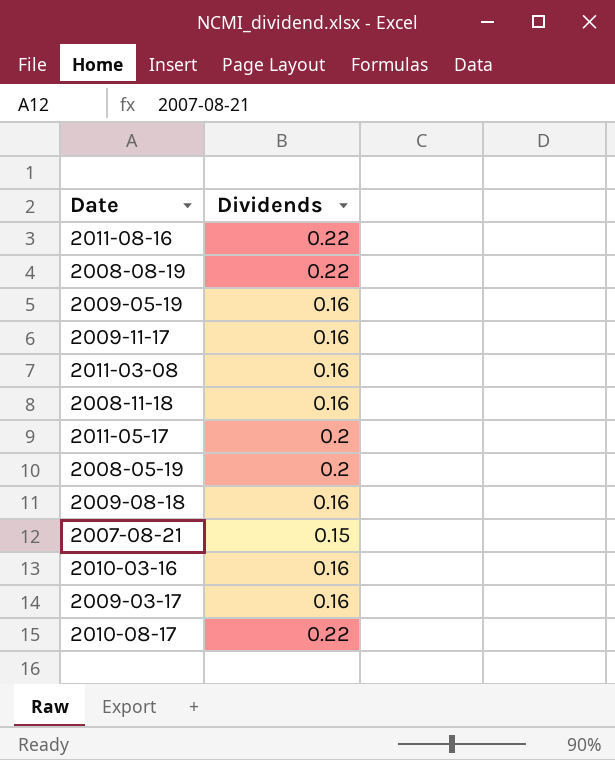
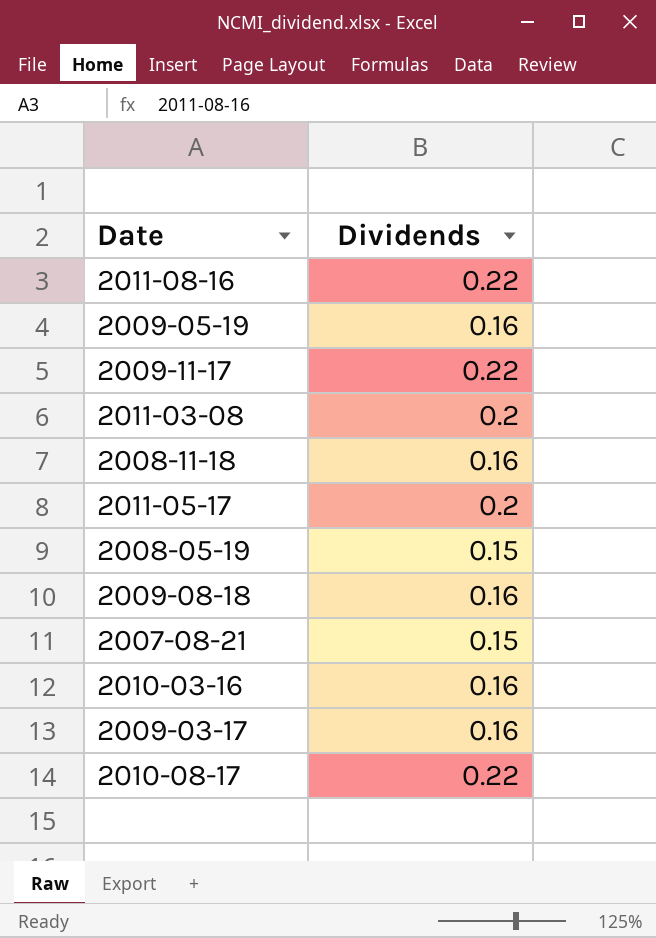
row 2008-08-19: 0.22 -> none
2009-11-17 | Dividends: 0.16 -> 0.22
2011-03-08 | Dividends: 0.16 -> 0.2
2008-05-19 | Dividends: 0.2 -> 0.15

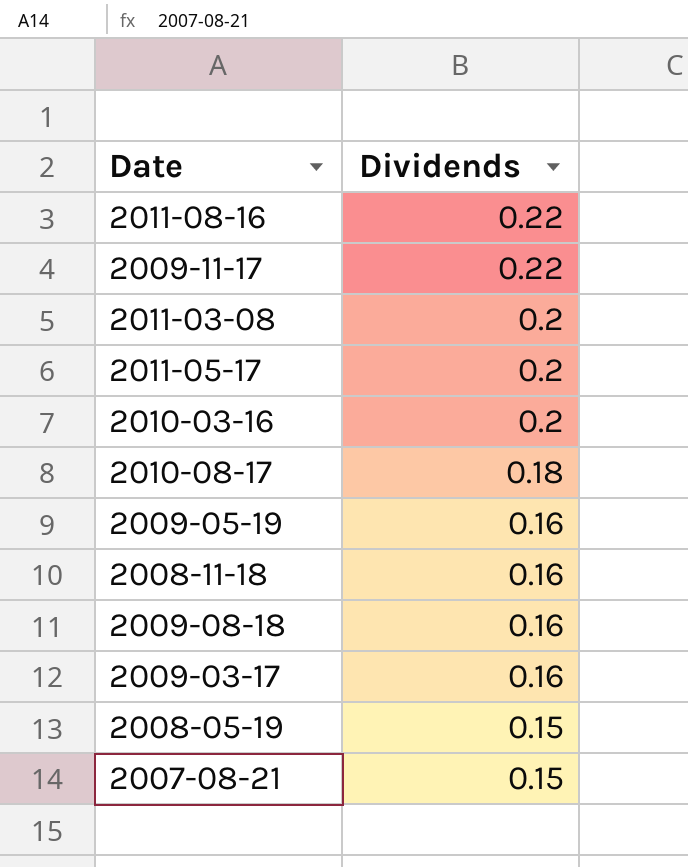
row order: none -> Dividends descending
2010-03-16 | Dividends: 0.16 -> 0.2
2010-08-17 | Dividends: 0.22 -> 0.18

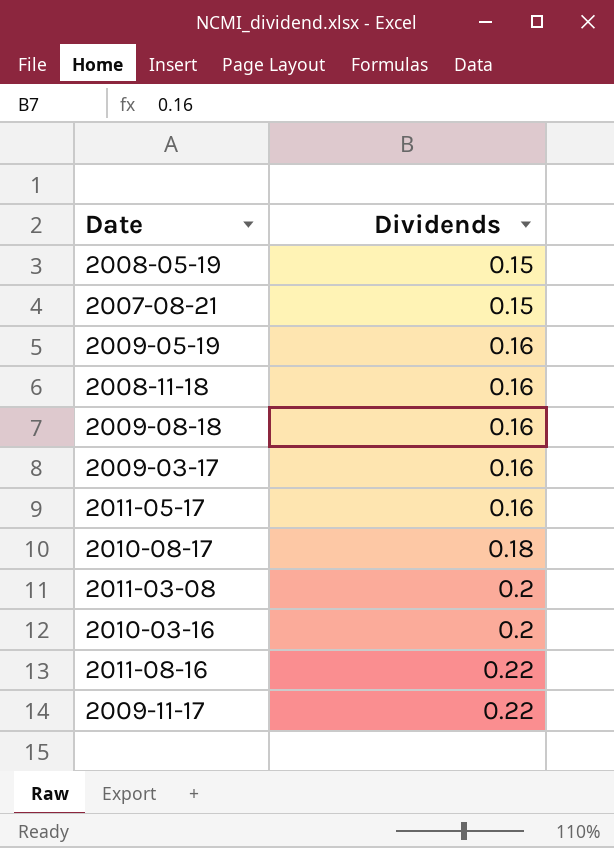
row order: Dividends descending -> Dividends ascending
2011-05-17 | Dividends: 0.2 -> 0.16

